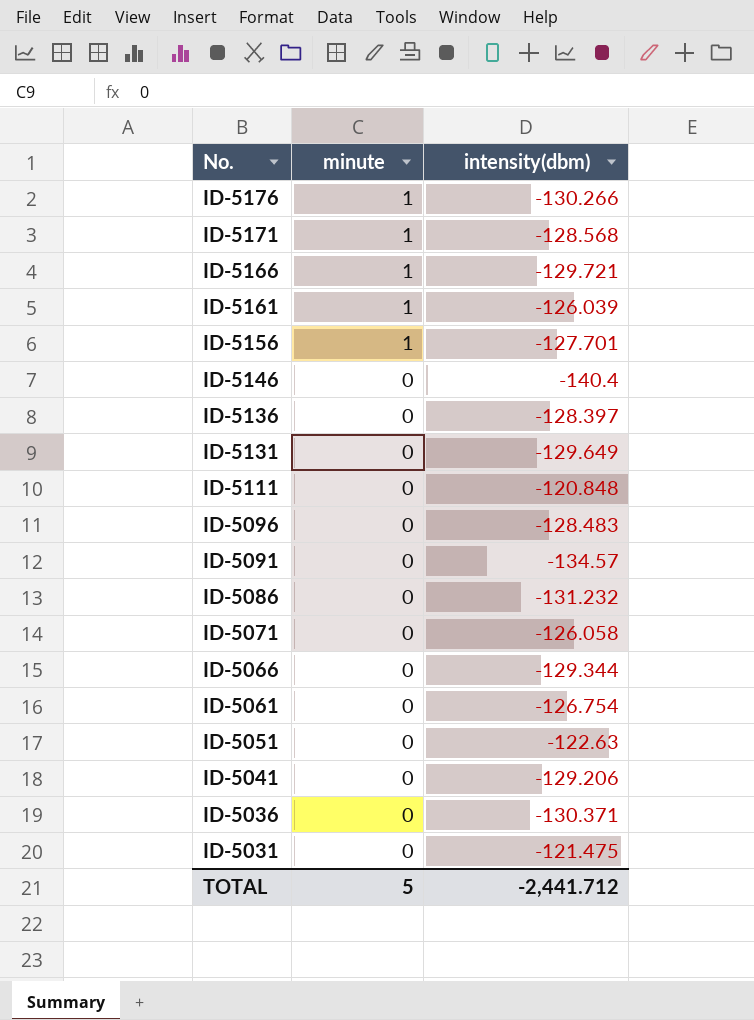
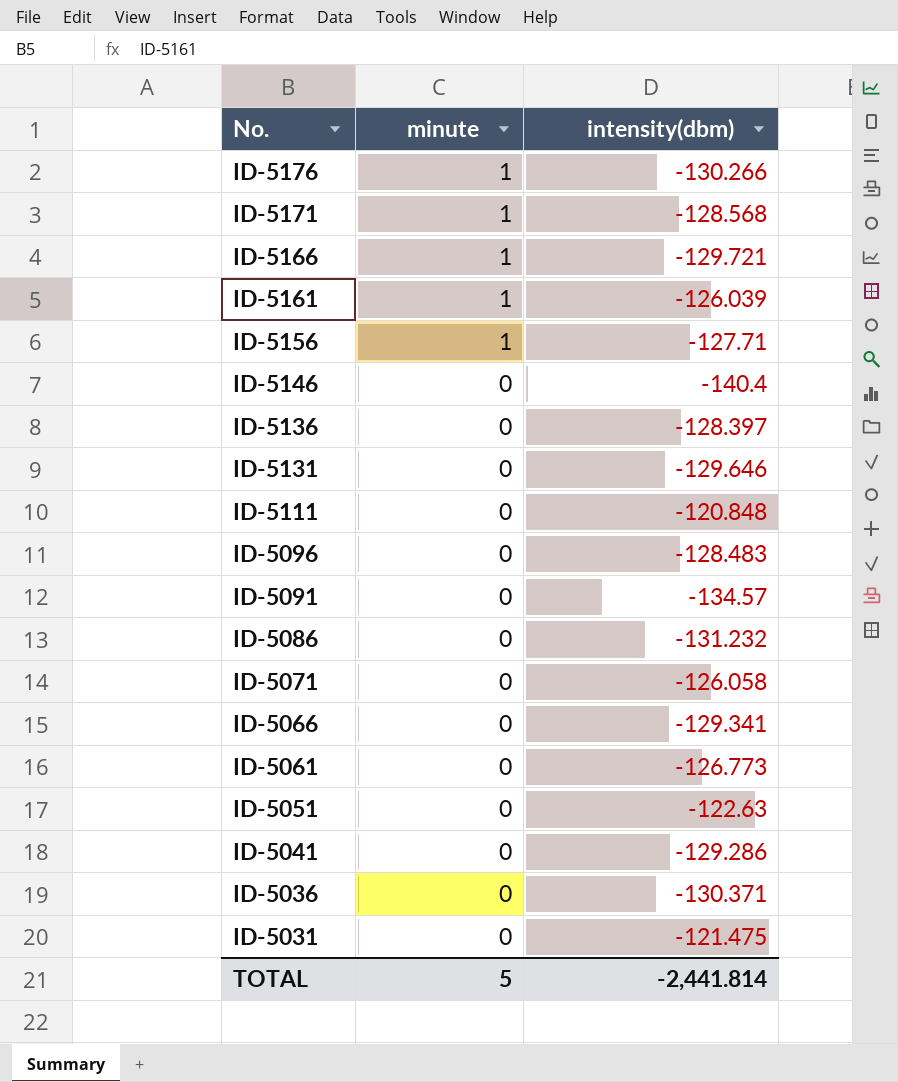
ID-5156 | intensity(dbm): -127.701 -> -127.71
ID-5131 | intensity(dbm): -129.649 -> -129.646
ID-5066 | intensity(dbm): -129.344 -> -129.341
ID-5061 | intensity(dbm): -126.754 -> -126.773
ID-5041 | intensity(dbm): -129.206 -> -129.286
TOTAL | intensity(dbm): -2,441.712 -> -2,441.814

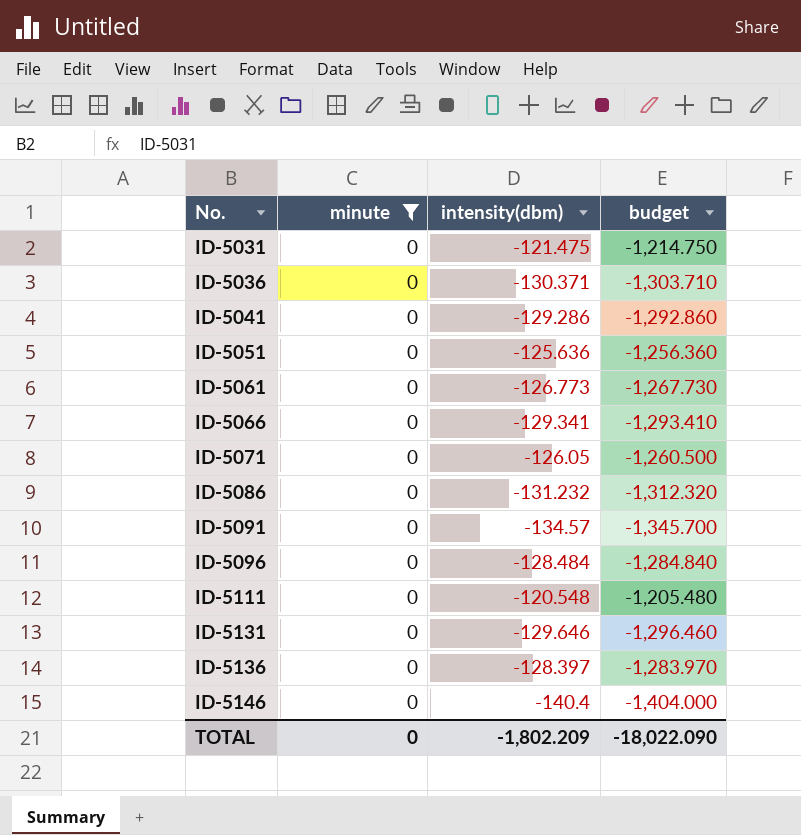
filter: none -> minute = 0
row order: No. descending -> No. ascending
column budget | formula: none -> [intensity(dbm)] * 10
ID-5051 | intensity(dbm): -122.63 -> -125.636
ID-5071 | intensity(dbm): -126.058 -> -126.05
ID-5096 | intensity(dbm): -128.483 -> -128.484
ID-5111 | intensity(dbm): -120.848 -> -120.548
TOTAL | minute: 5 -> 0
TOTAL | intensity(dbm): -2,441.814 -> -1,802.209

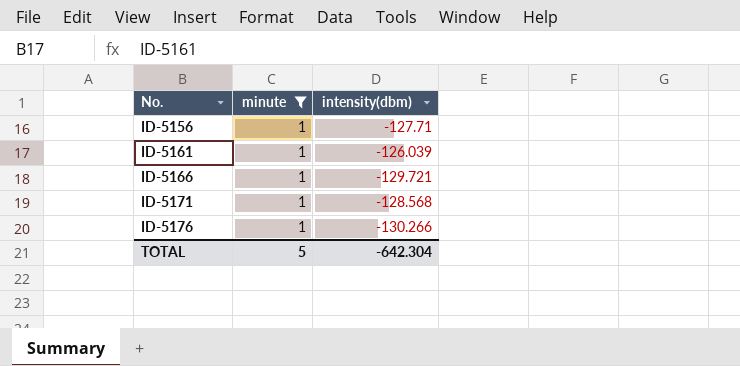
filter: minute = 0 -> minute = 1
column budget | formula: [intensity(dbm)] * 10 -> none
TOTAL | minute: 0 -> 5
TOTAL | intensity(dbm): -1,802.209 -> -642.304

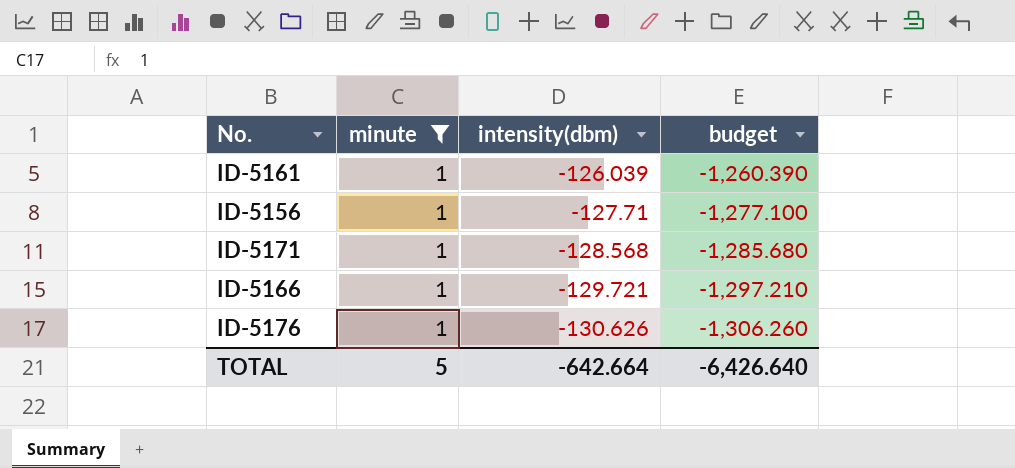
row order: No. ascending -> intensity(dbm) descending
column budget | formula: none -> [intensity(dbm)] * 10
ID-5176 | intensity(dbm): -130.266 -> -130.626
TOTAL | intensity(dbm): -642.304 -> -642.664

